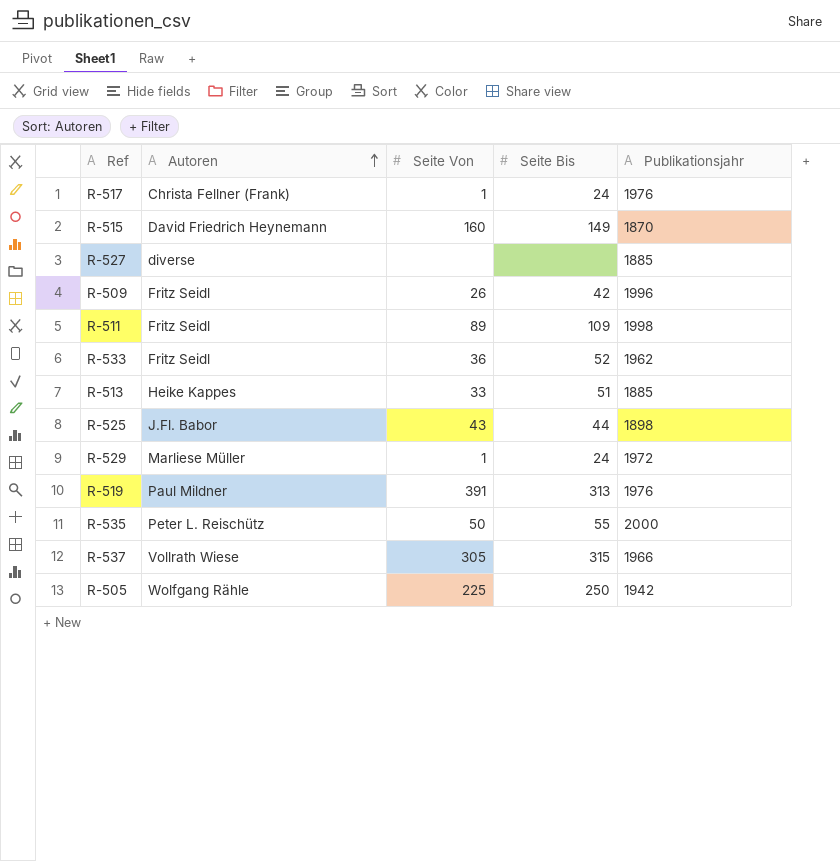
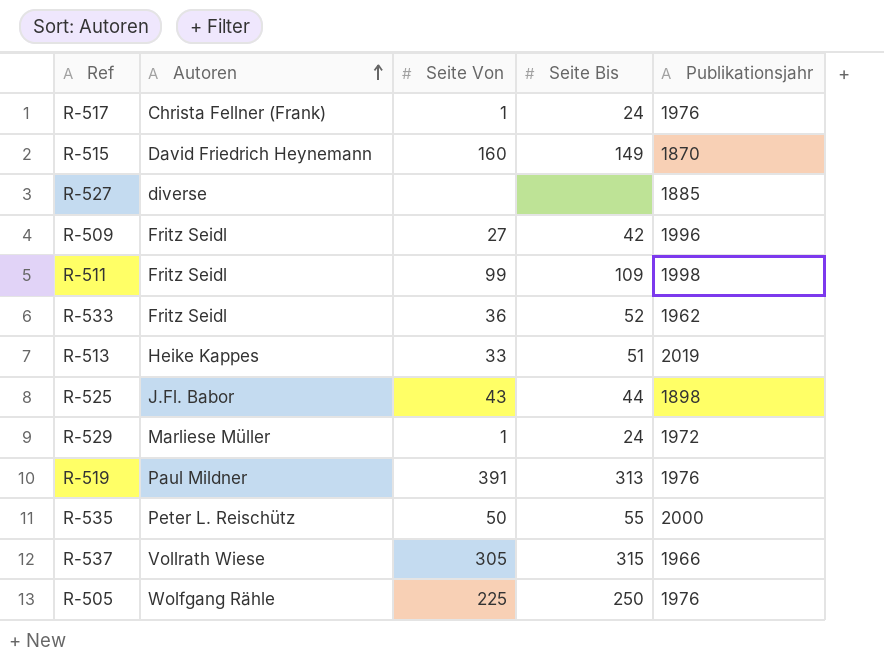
R-509 | Seite Von: 26 -> 27
R-511 | Seite Von: 89 -> 99
R-513 | Publikationsjahr: 1885 -> 2019
R-505 | Publikationsjahr: 1942 -> 1976

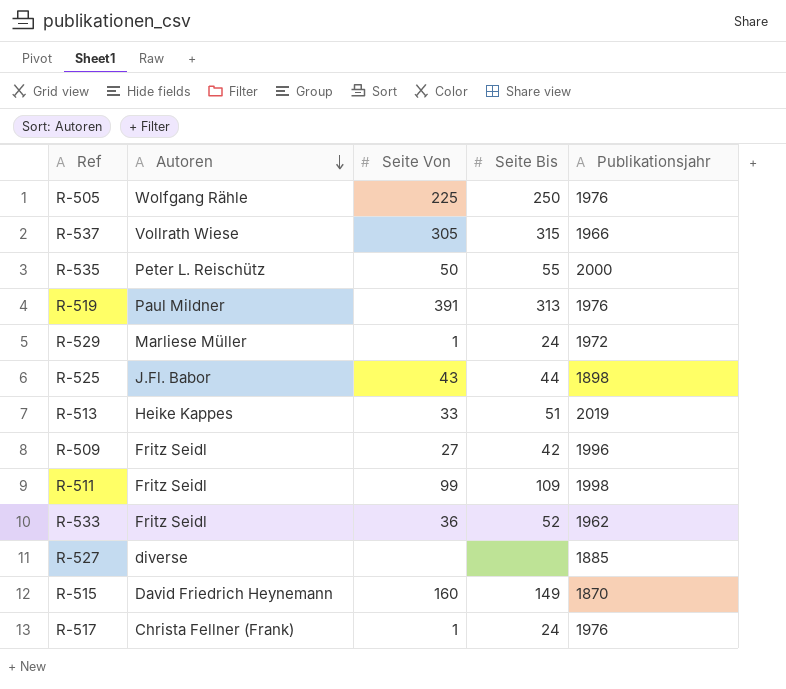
row order: Autoren ascending -> Autoren descending

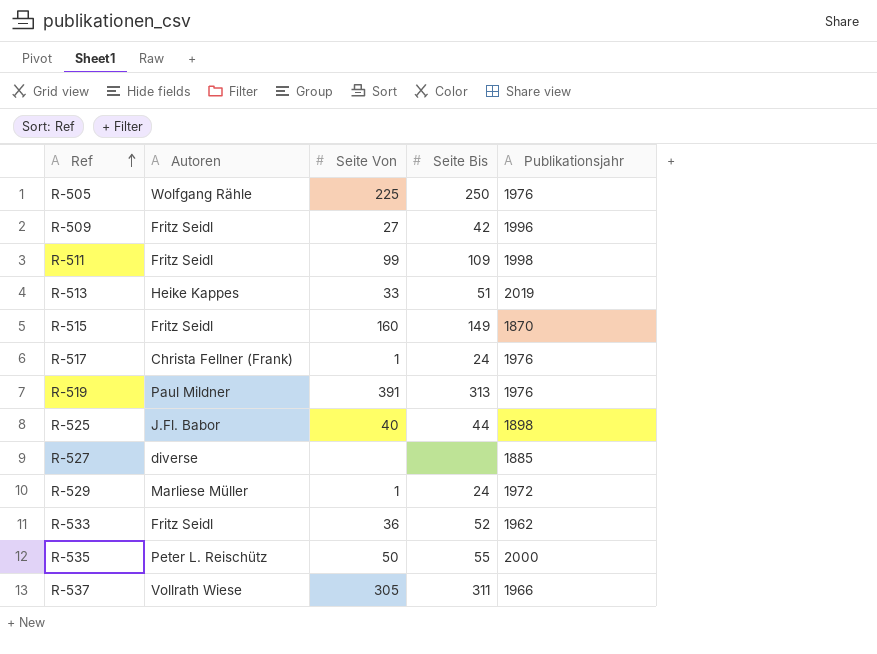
row order: Autoren descending -> Ref ascending
R-515 | Autoren: David Friedrich Heynemann -> Fritz Seidl
R-525 | Seite Von: 43 -> 40
R-537 | Seite Bis: 315 -> 311

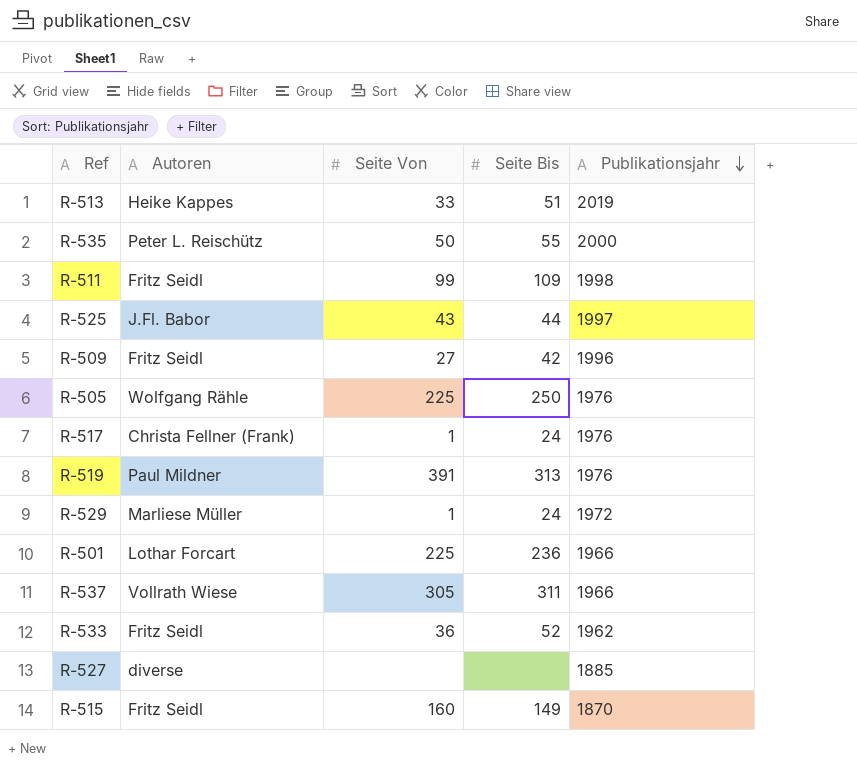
row order: Ref ascending -> Publikationsjahr descending
R-525 | Seite Von: 40 -> 43
R-525 | Publikationsjahr: 1898 -> 1997
row R-501: none -> Lothar Forcart | 225 | 236 | 1966

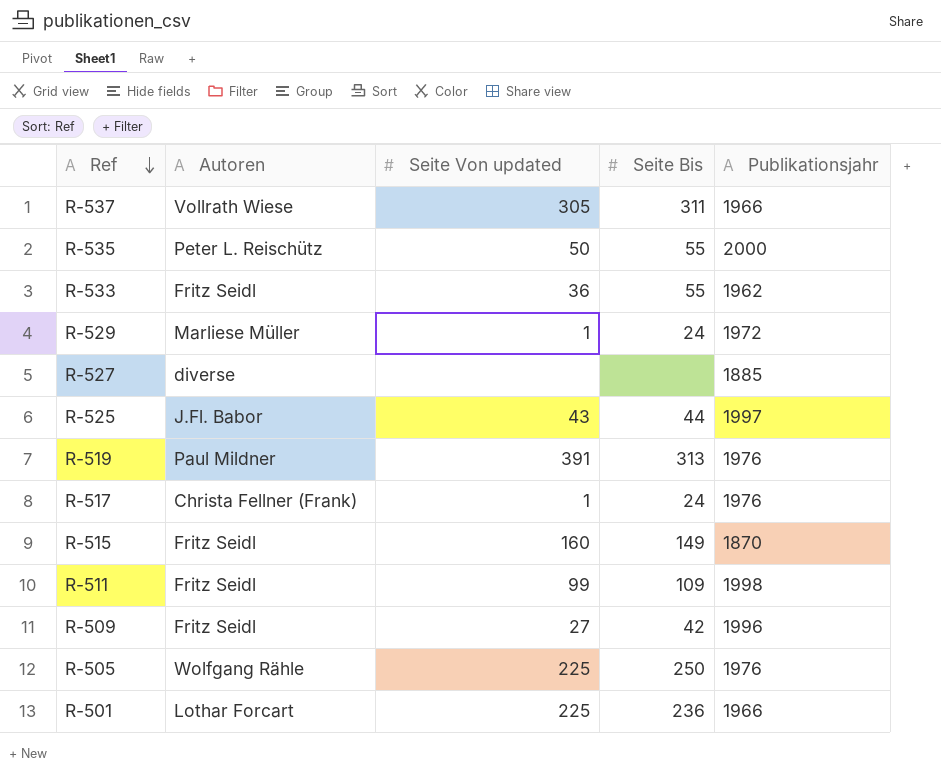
row order: Publikationsjahr descending -> Ref descending
column name: Seite Von -> Seite Von updated
row R-513: Heike Kappes | 33 | 51 | 2019 -> none
R-533 | Seite Bis: 52 -> 55

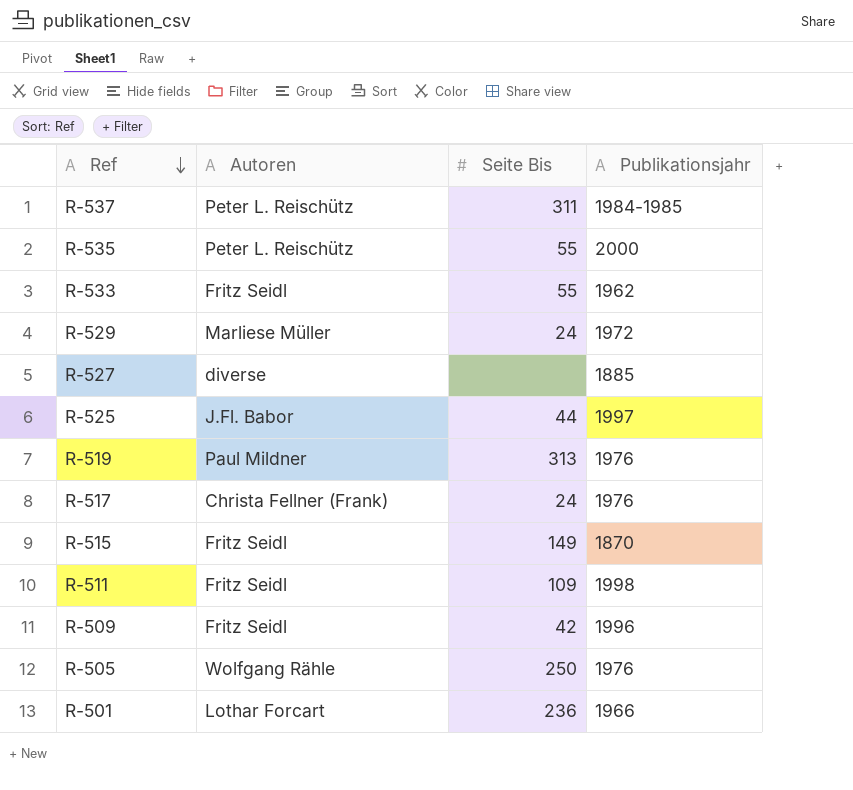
column Seite Von updated | position: 3 -> none
R-537 | Autoren: Vollrath Wiese -> Peter L. Reischütz
R-537 | Publikationsjahr: 1966 -> 1984-1985

